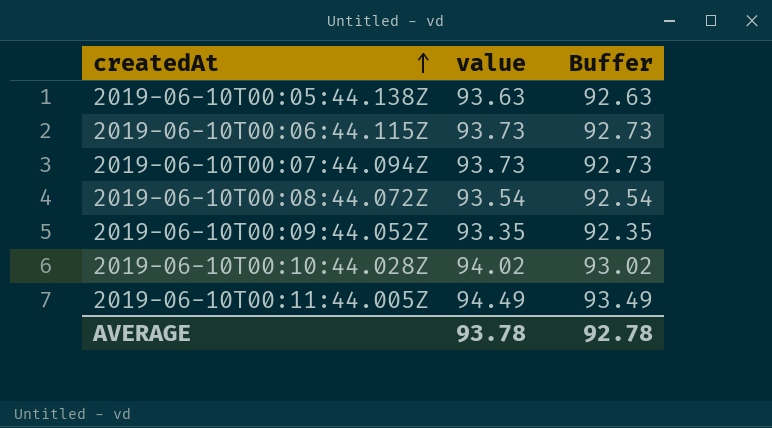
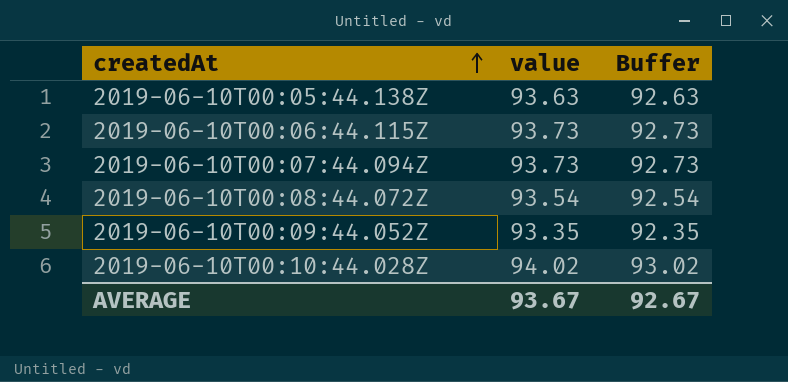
row 2019-06-10T00:11:44.005Z: 94.49 | 93.49 -> none
AVERAGE | value: 93.78 -> 93.67
AVERAGE | Buffer: 92.78 -> 92.67

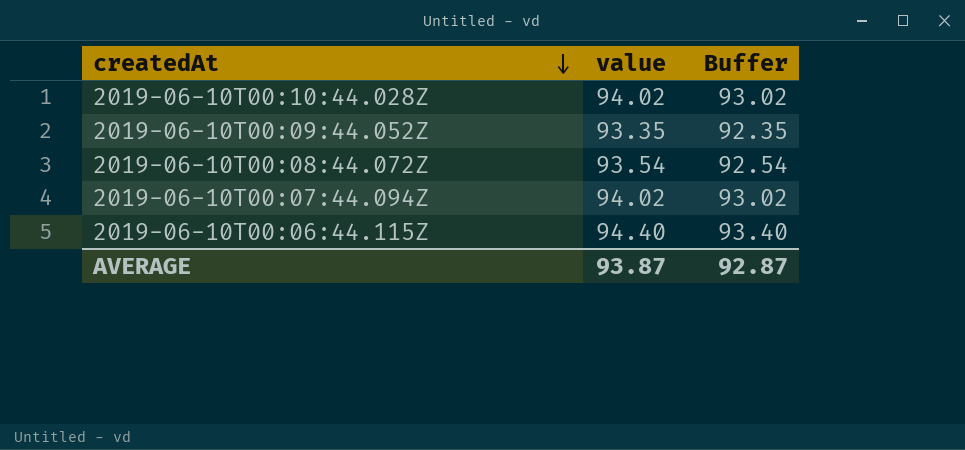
row order: createdAt ascending -> createdAt descending
row 2019-06-10T00:05:44.138Z: 93.63 | 92.63 -> none
2019-06-10T00:07:44.094Z | value: 93.73 -> 94.02
2019-06-10T00:07:44.094Z | Buffer: 92.73 -> 93.02
2019-06-10T00:06:44.115Z | value: 93.73 -> 94.40
2019-06-10T00:06:44.115Z | Buffer: 92.73 -> 93.40
AVERAGE | value: 93.67 -> 93.87
AVERAGE | Buffer: 92.67 -> 92.87

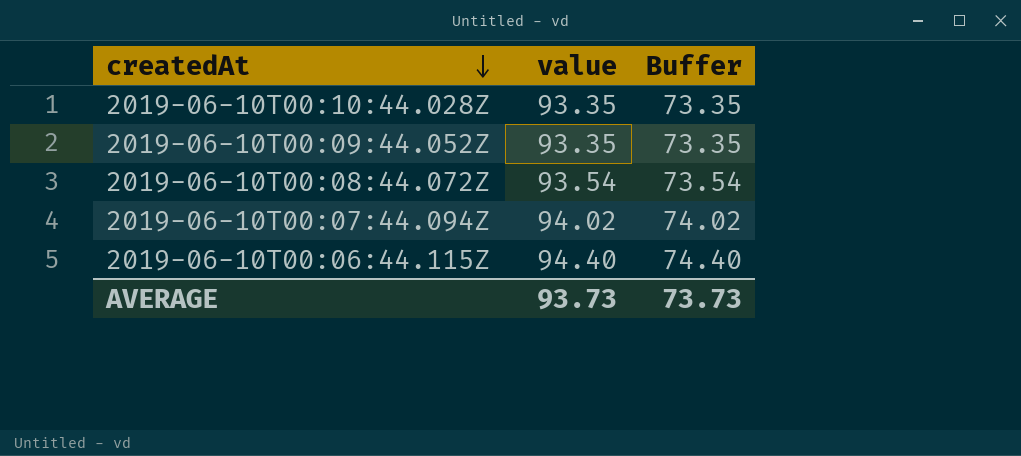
column Buffer | formula: [value] - 1 -> [value] - 20
2019-06-10T00:10:44.028Z | value: 94.02 -> 93.35
AVERAGE | value: 93.87 -> 93.73
AVERAGE | Buffer: 92.87 -> 73.73

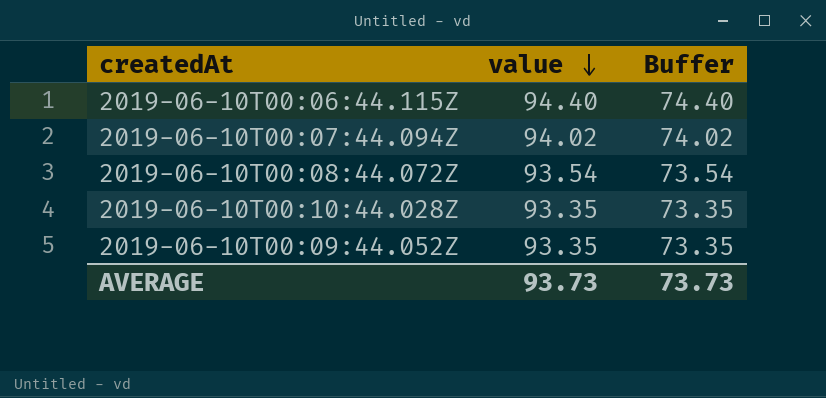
row order: createdAt descending -> value descending

